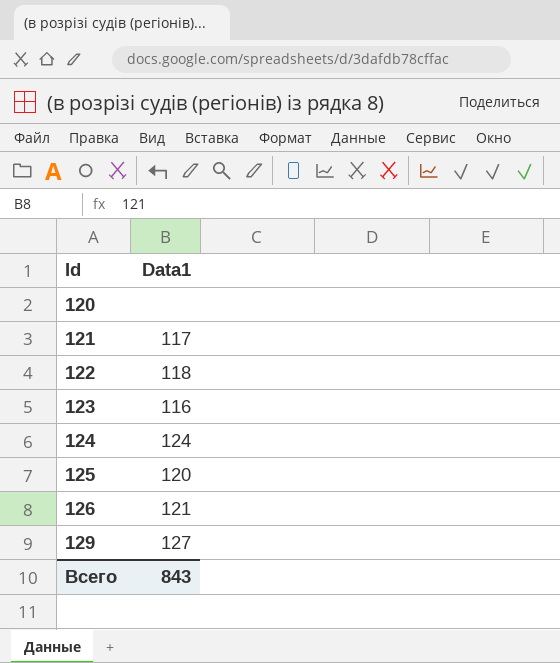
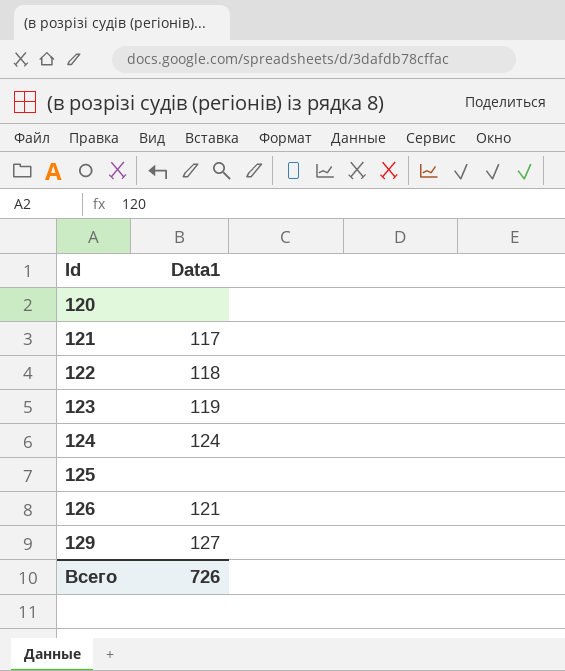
123 | Data1: 116 -> 119
125 | Data1: 120 -> none
Всего | Data1: 843 -> 726

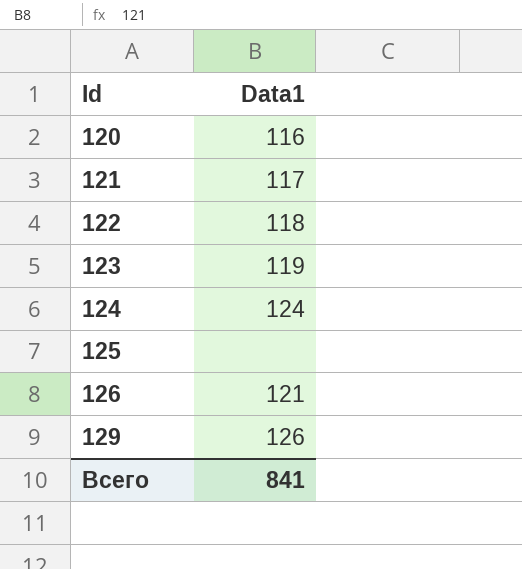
120 | Data1: none -> 116
129 | Data1: 127 -> 126
Всего | Data1: 726 -> 841

